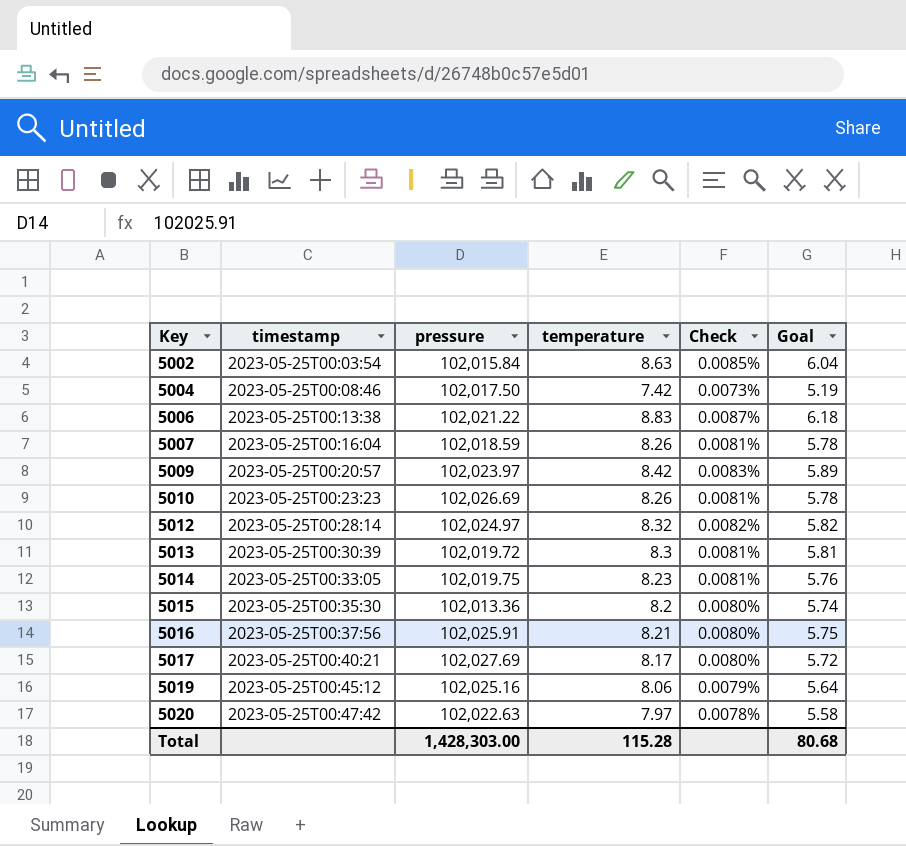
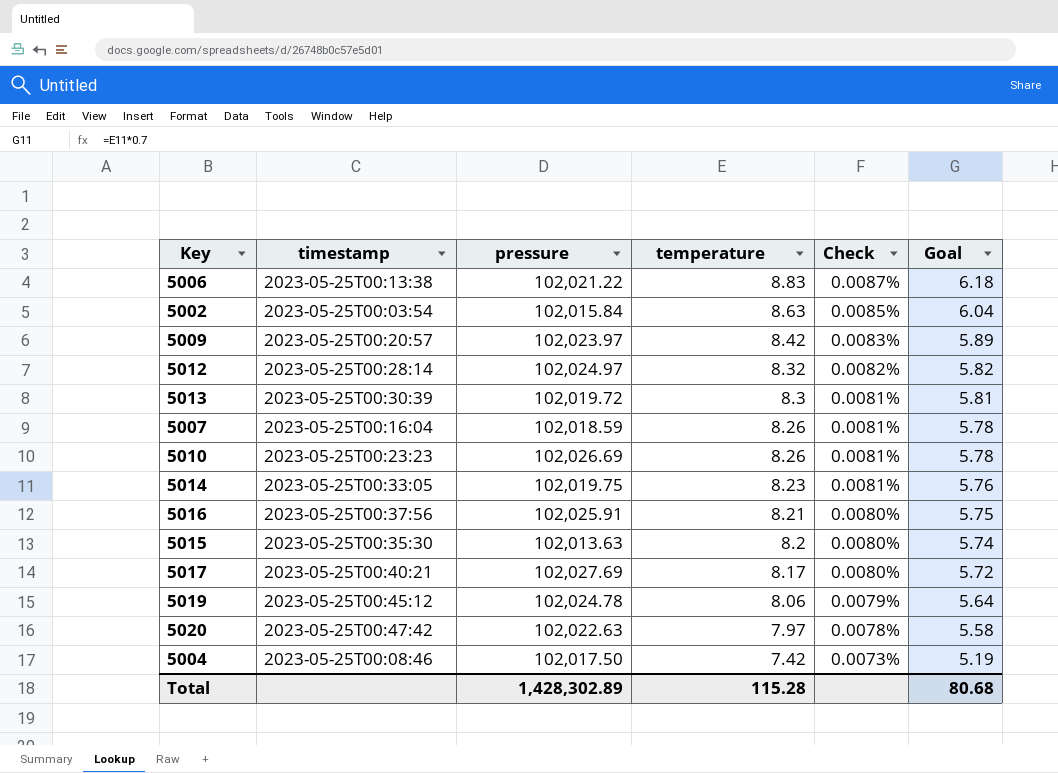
row order: Key ascending -> temperature descending
5015 | pressure: 102,013.36 -> 102,013.63
5019 | pressure: 102,025.16 -> 102,024.78
Total | pressure: 1,428,303.00 -> 1,428,302.89

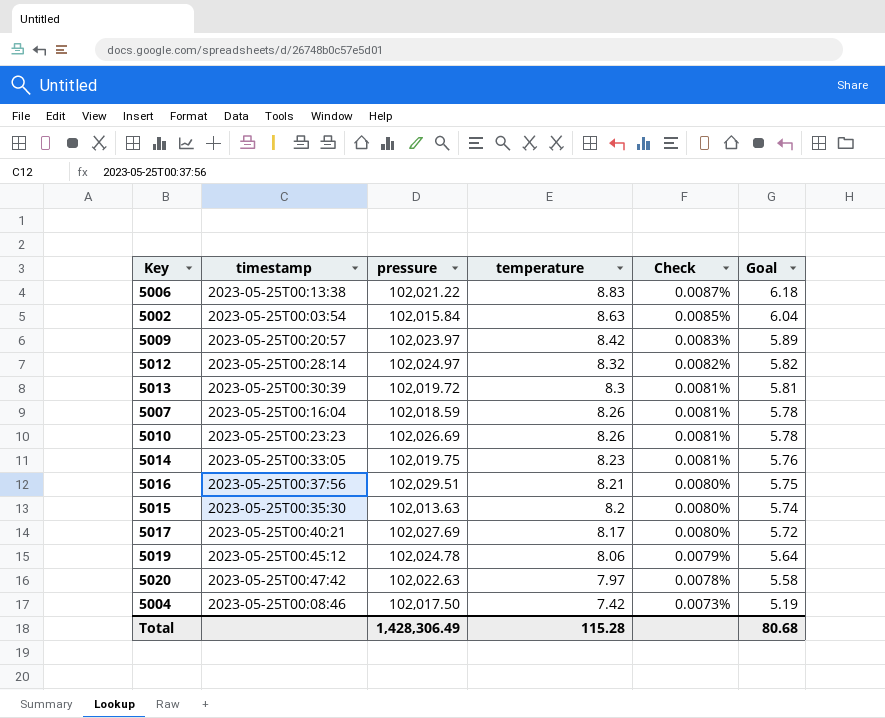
5016 | pressure: 102,025.91 -> 102,029.51
Total | pressure: 1,428,302.89 -> 1,428,306.49

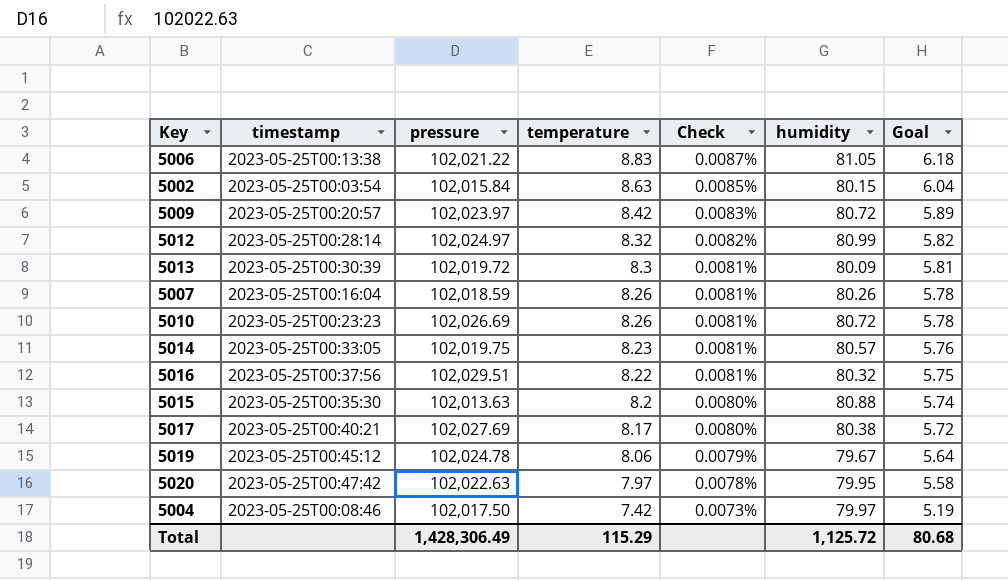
column humidity | position: none -> 6
5016 | temperature: 8.21 -> 8.22
5016 | Check: 0.0080% -> 0.0081%
Total | temperature: 115.28 -> 115.29

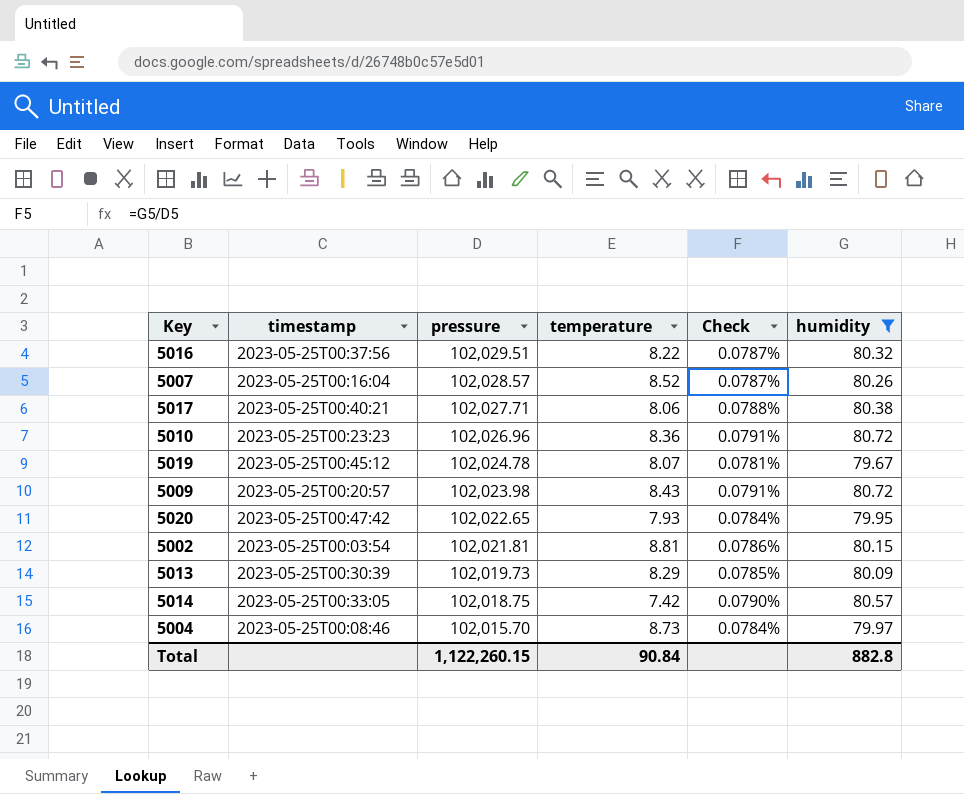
filter: none -> humidity <= 80.72
row order: temperature descending -> pressure descending
column Goal | formula: [temperature] * 0.7 -> none
column Check | formula: [temperature] / [pressure] -> [humidity] / [pressure]
5007 | pressure: 102,018.59 -> 102,028.57
5007 | temperature: 8.26 -> 8.52
5017 | pressure: 102,027.69 -> 102,027.71
5017 | temperature: 8.17 -> 8.06
5010 | pressure: 102,026.69 -> 102,026.96
5010 | temperature: 8.26 -> 8.36
5019 | temperature: 8.06 -> 8.07
5009 | pressure: 102,023.97 -> 102,023.98
5009 | temperature: 8.42 -> 8.43
5020 | pressure: 102,022.63 -> 102,022.65
5020 | temperature: 7.97 -> 7.93
5002 | pressure: 102,015.84 -> 102,021.81
5002 | temperature: 8.63 -> 8.81
5013 | pressure: 102,019.72 -> 102,019.73
5013 | temperature: 8.3 -> 8.29
5014 | pressure: 102,019.75 -> 102,018.75
5014 | temperature: 8.23 -> 7.42
5004 | pressure: 102,017.50 -> 102,015.70
5004 | temperature: 7.42 -> 8.73
Total | pressure: 1,428,306.49 -> 1,122,260.15
Total | temperature: 115.29 -> 90.84
Total | humidity: 1,125.72 -> 882.8

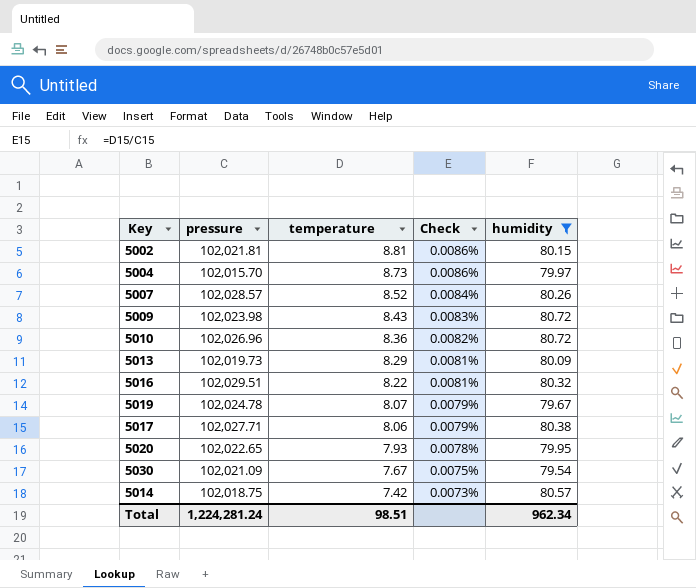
row order: pressure descending -> temperature descending
column timestamp | position: 2 -> none
column Check | formula: [humidity] / [pressure] -> [temperature] / [pressure]
row 5030: none -> 102,021.09 | 7.67 | 0.0075% | 79.54
Total | pressure: 1,122,260.15 -> 1,224,281.24
Total | temperature: 90.84 -> 98.51
Total | humidity: 882.8 -> 962.34

